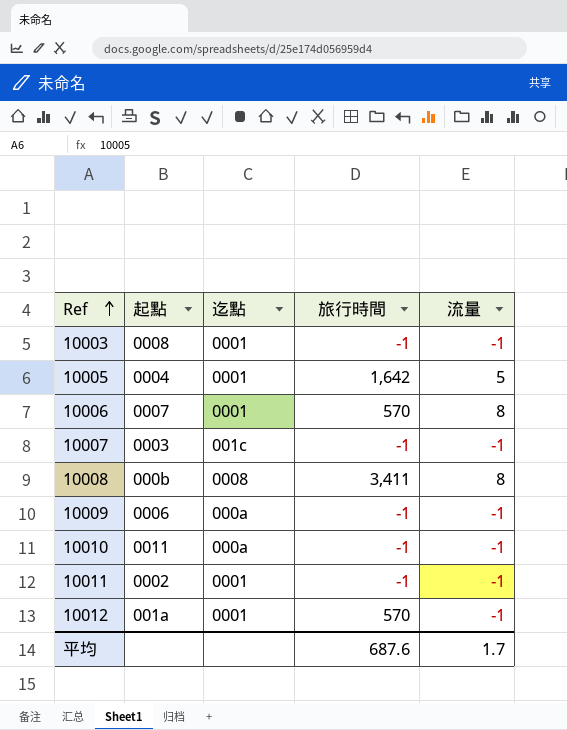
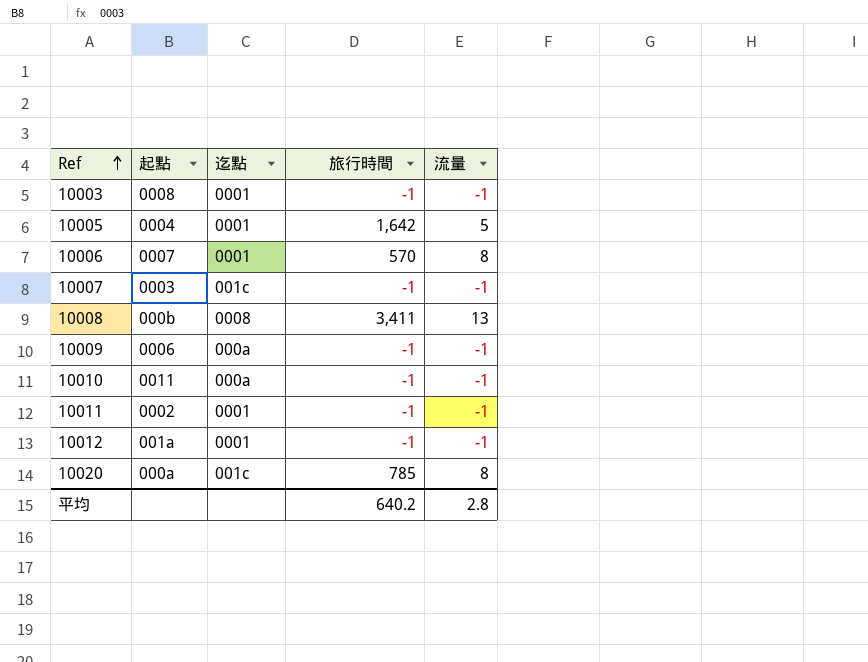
10008 | 流量: 8 -> 13
10012 | 旅行時間: 570 -> -1
row 10020: none -> 000a | 001c | 785 | 8
平均 | 旅行時間: 687.6 -> 640.2
平均 | 流量: 1.7 -> 2.8

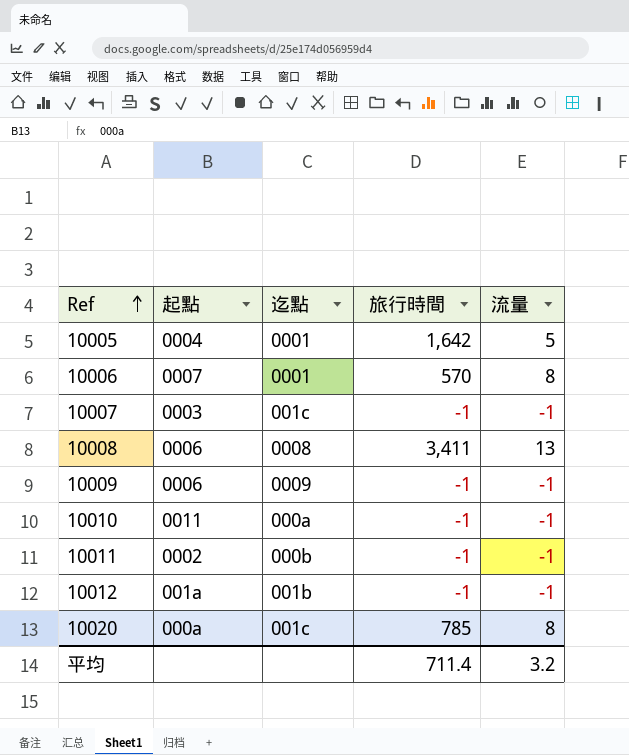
row 10003: 0008 | 0001 | -1 | -1 -> none
10008 | 起點: 000b -> 0006
10009 | 迄點: 000a -> 0009
10011 | 迄點: 0001 -> 000b
10012 | 迄點: 0001 -> 001b
平均 | 旅行時間: 640.2 -> 711.4
平均 | 流量: 2.8 -> 3.2

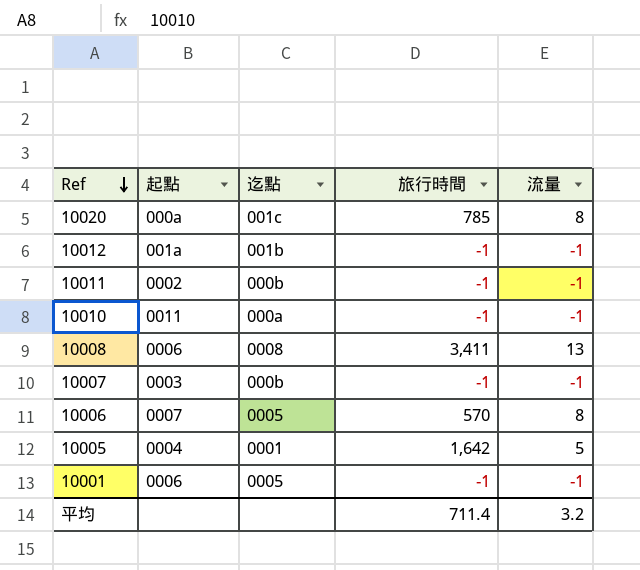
row order: Ref ascending -> Ref descending
row 10009: 0006 | 0009 | -1 | -1 -> none
10007 | 迄點: 001c -> 000b
10006 | 迄點: 0001 -> 0005
row 10001: none -> 0006 | 0005 | -1 | -1

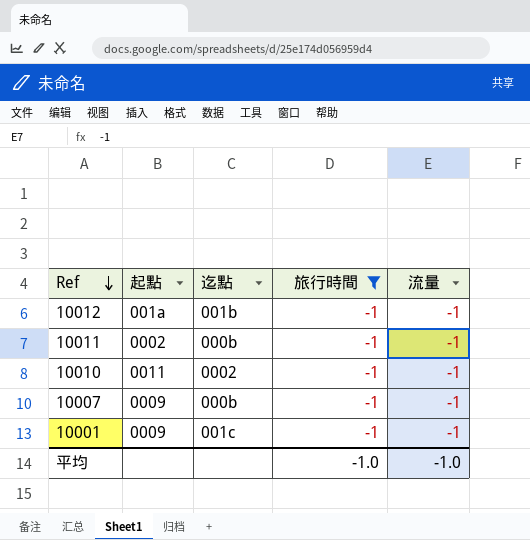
filter: none -> 旅行時間 = -1
10010 | 迄點: 000a -> 0002
10007 | 起點: 0003 -> 0009
10001 | 起點: 0006 -> 0009
10001 | 迄點: 0005 -> 001c
平均 | 旅行時間: 711.4 -> -1.0
平均 | 流量: 3.2 -> -1.0

